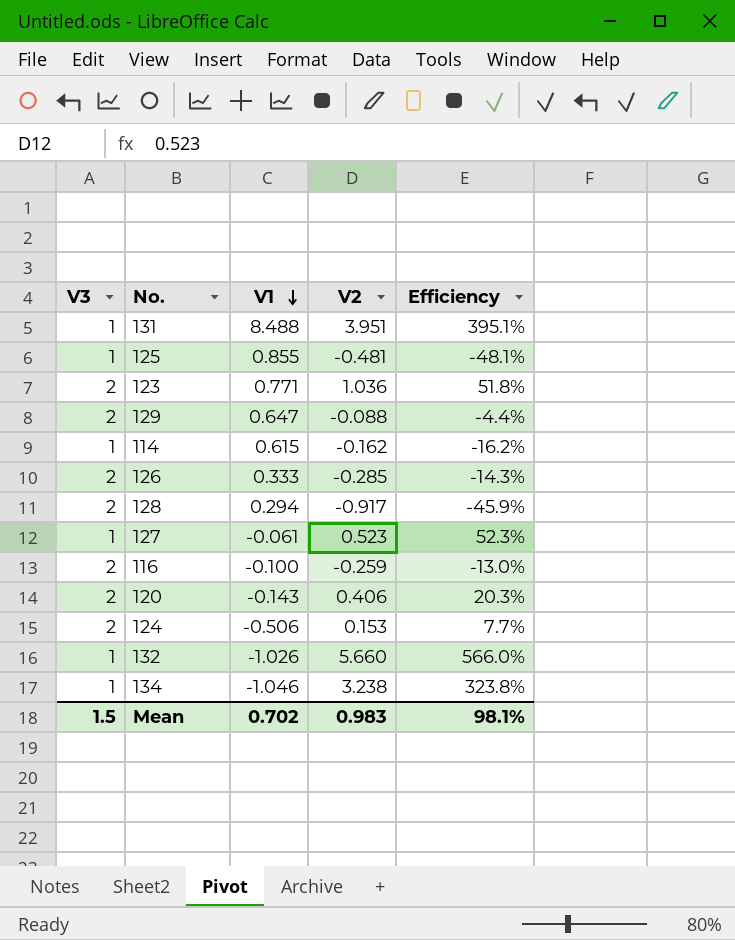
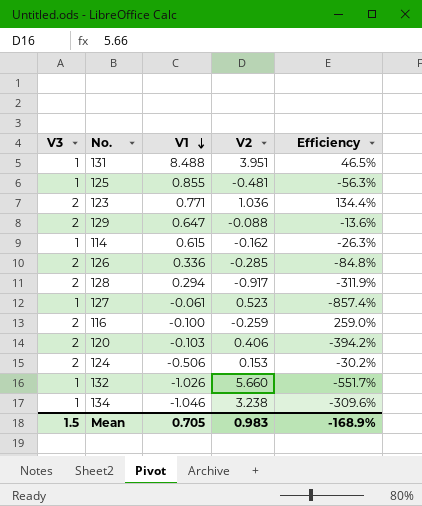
column Efficiency | formula: [V2] / [V3] -> [V2] / [V1]
126 | V1: 0.333 -> 0.336
120 | V1: -0.143 -> -0.103
Mean | V1: 0.702 -> 0.705
Mean | Efficiency: 98.1% -> -168.9%

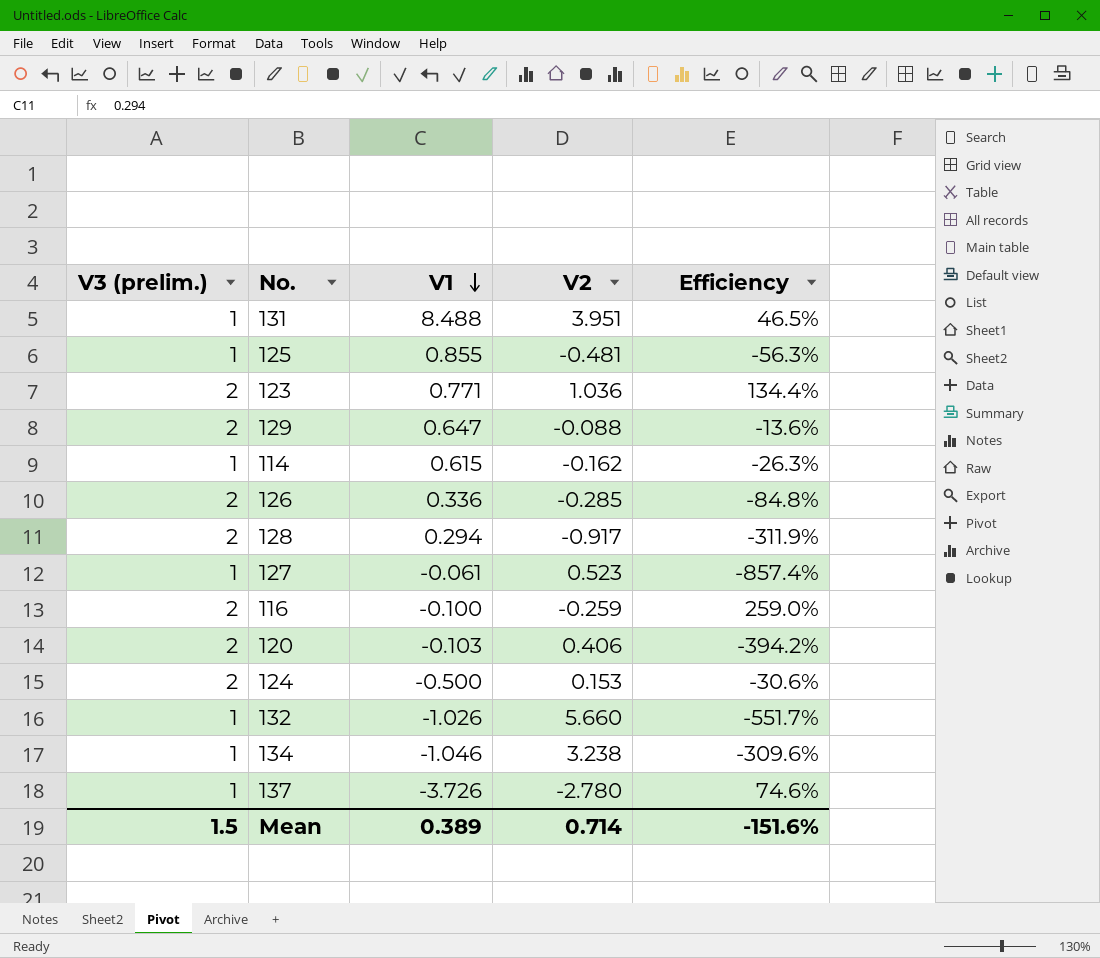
column name: V3 -> V3 (prelim.)
124 | V1: -0.506 -> -0.500
124 | Efficiency: -30.2% -> -30.6%
row 137: none -> 1 | -3.726 | -2.780 | 74.6%
Mean | V1: 0.705 -> 0.389
Mean | V2: 0.983 -> 0.714
Mean | Efficiency: -168.9% -> -151.6%

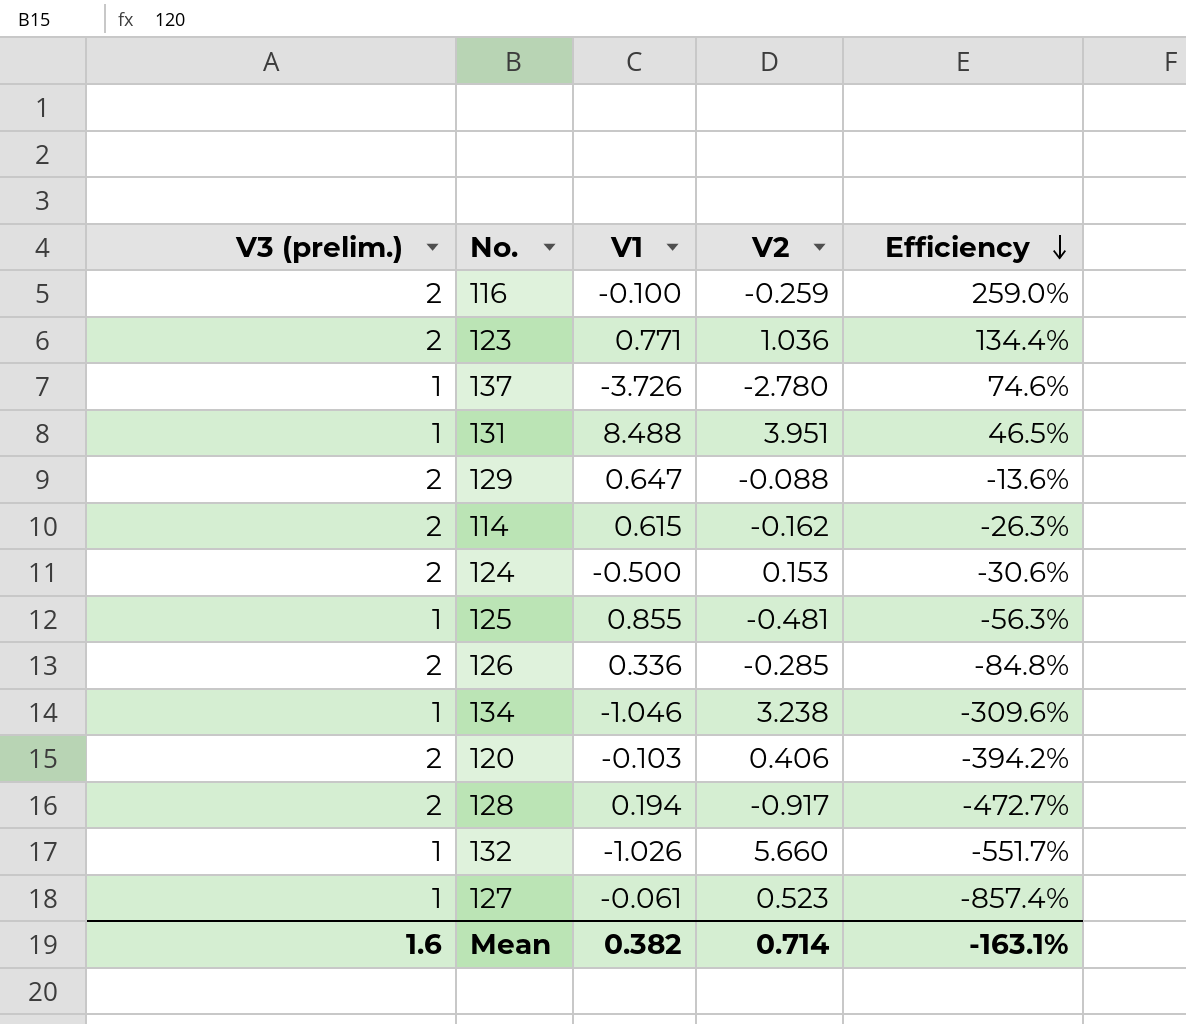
row order: V1 descending -> Efficiency descending
114 | V3 (prelim.): 1 -> 2
128 | V1: 0.294 -> 0.194
128 | Efficiency: -311.9% -> -472.7%
Mean | V3 (prelim.): 1.5 -> 1.6
Mean | V1: 0.389 -> 0.382
Mean | Efficiency: -151.6% -> -163.1%

